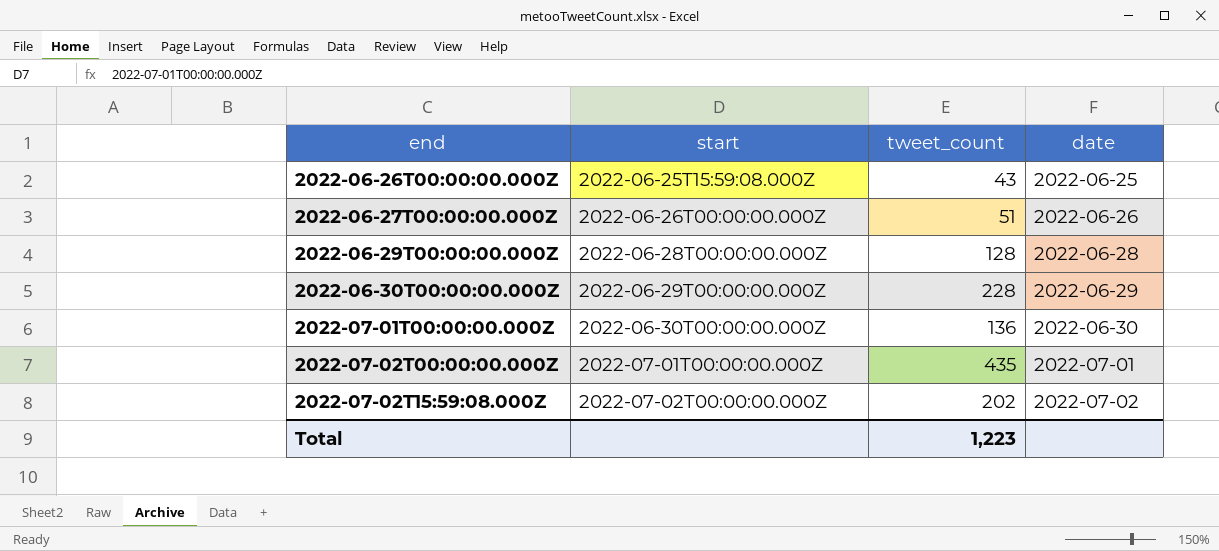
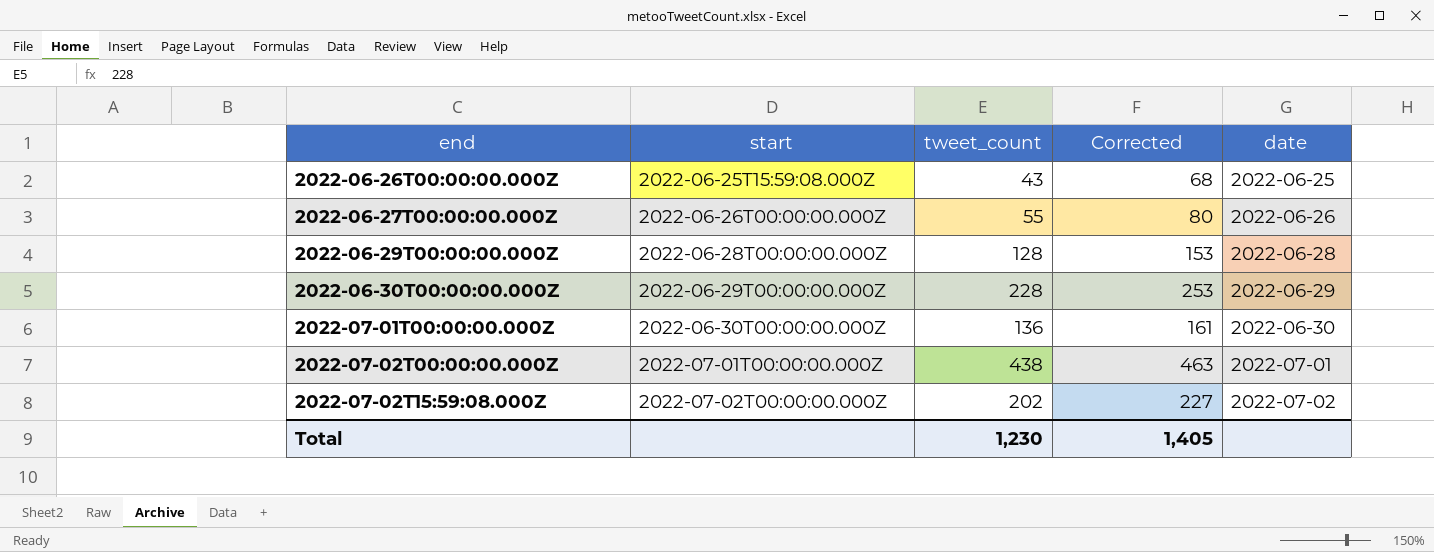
column Corrected | formula: none -> [tweet_count] + 25
2022-06-27T00:00:00.000Z | tweet_count: 51 -> 55
2022-07-02T00:00:00.000Z | tweet_count: 435 -> 438
Total | tweet_count: 1,223 -> 1,230

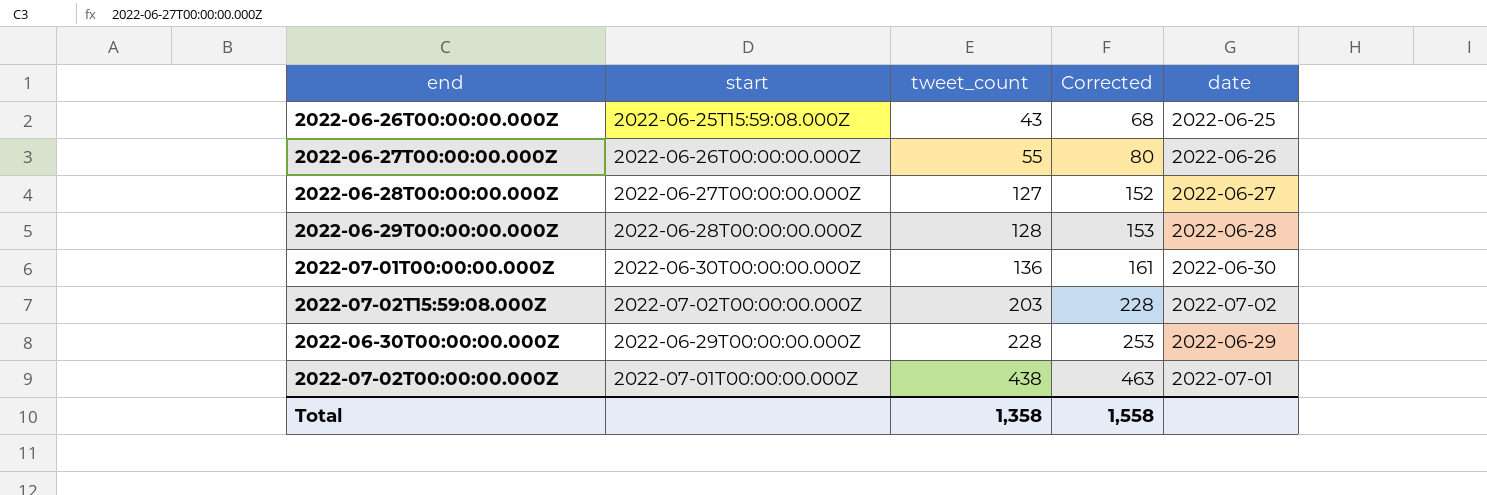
row order: end ascending -> tweet_count ascending
row 2022-06-28T00:00:00.000Z: none -> 2022-06-27T00:00:00.000Z | 127 | 152 | 2022-06-27
2022-07-02T15:59:08.000Z | tweet_count: 202 -> 203
2022-07-02T15:59:08.000Z | Corrected: 227 -> 228
Total | tweet_count: 1,230 -> 1,358
Total | Corrected: 1,405 -> 1,558

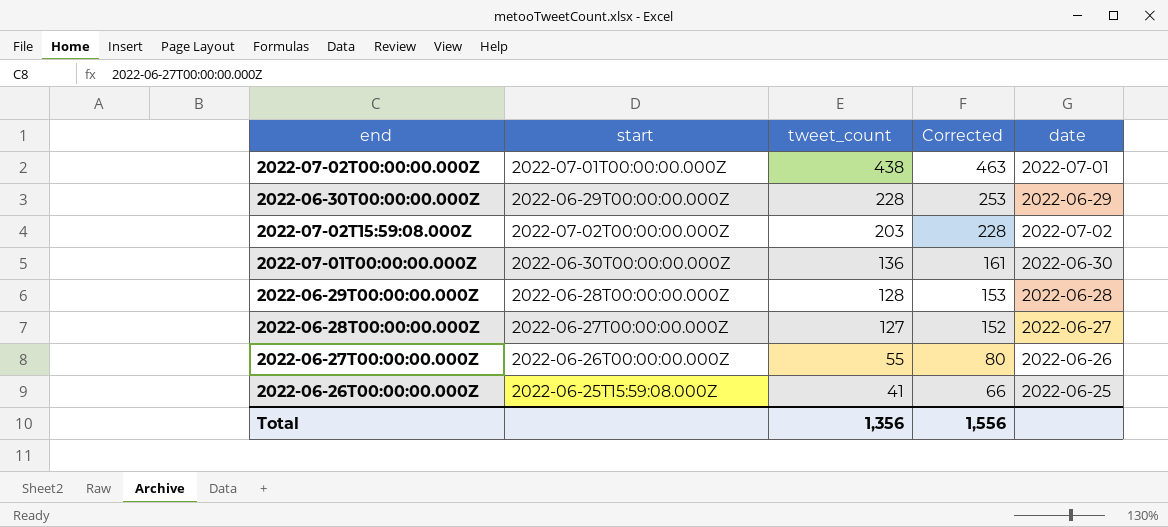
row order: tweet_count ascending -> tweet_count descending
2022-06-26T00:00:00.000Z | tweet_count: 43 -> 41
2022-06-26T00:00:00.000Z | Corrected: 68 -> 66
Total | tweet_count: 1,358 -> 1,356
Total | Corrected: 1,558 -> 1,556

